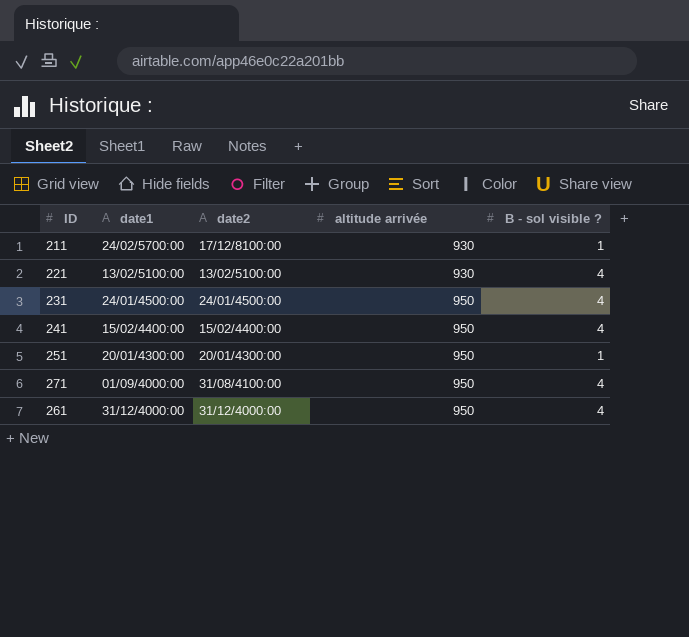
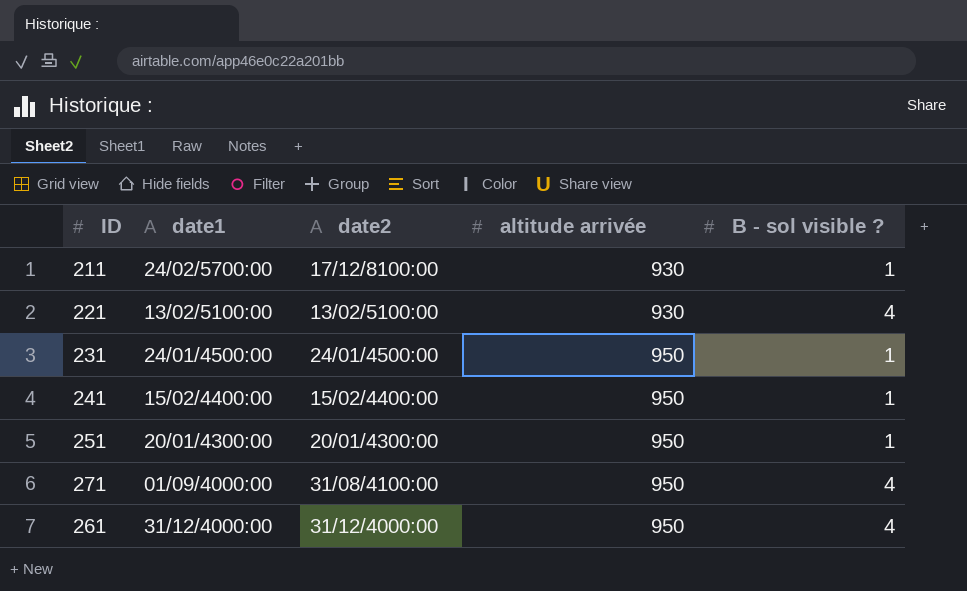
231 | B - sol visible ?: 4 -> 1
241 | B - sol visible ?: 4 -> 1

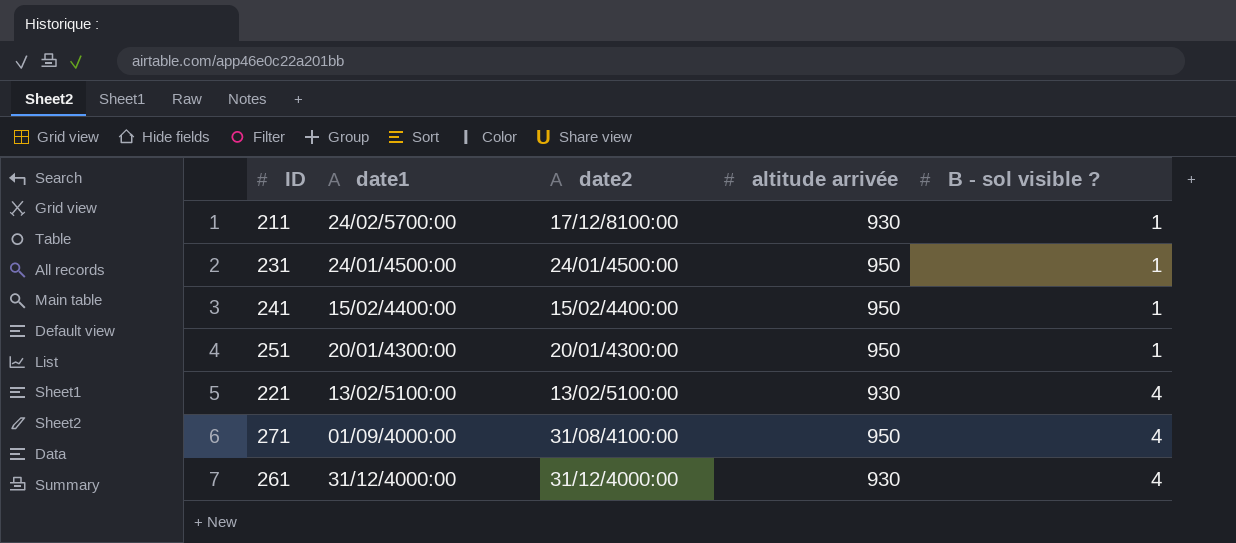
row order: date2 descending -> B - sol visible ? ascending
261 | altitude arrivée: 950 -> 930

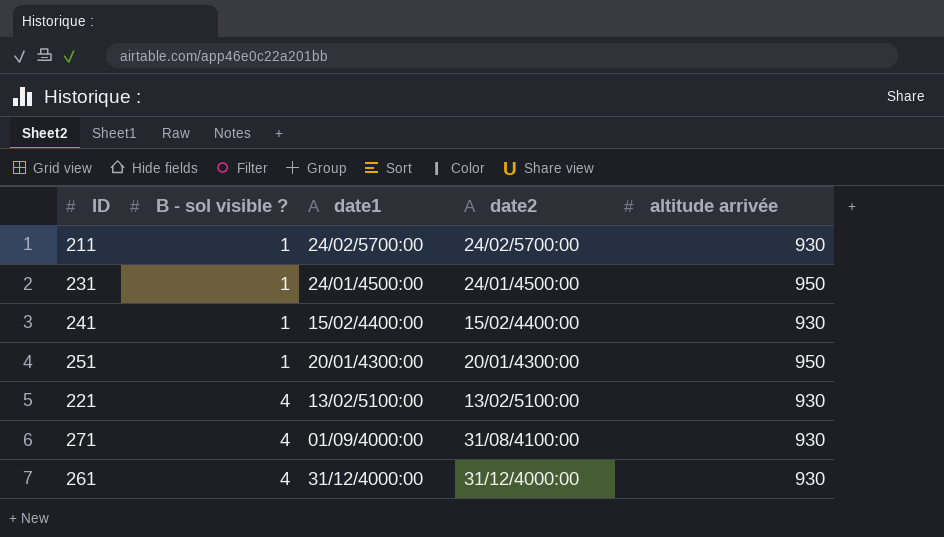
column B - sol visible ? | position: 5 -> 2
211 | date2: 17/12/8100:00 -> 24/02/5700:00
241 | altitude arrivée: 950 -> 930
271 | altitude arrivée: 950 -> 930

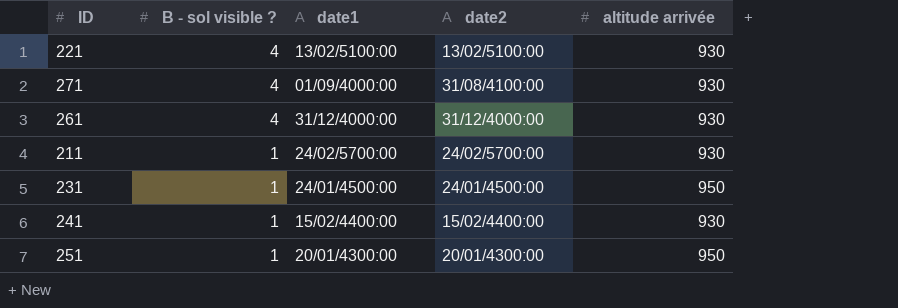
row order: B - sol visible ? ascending -> B - sol visible ? descending

